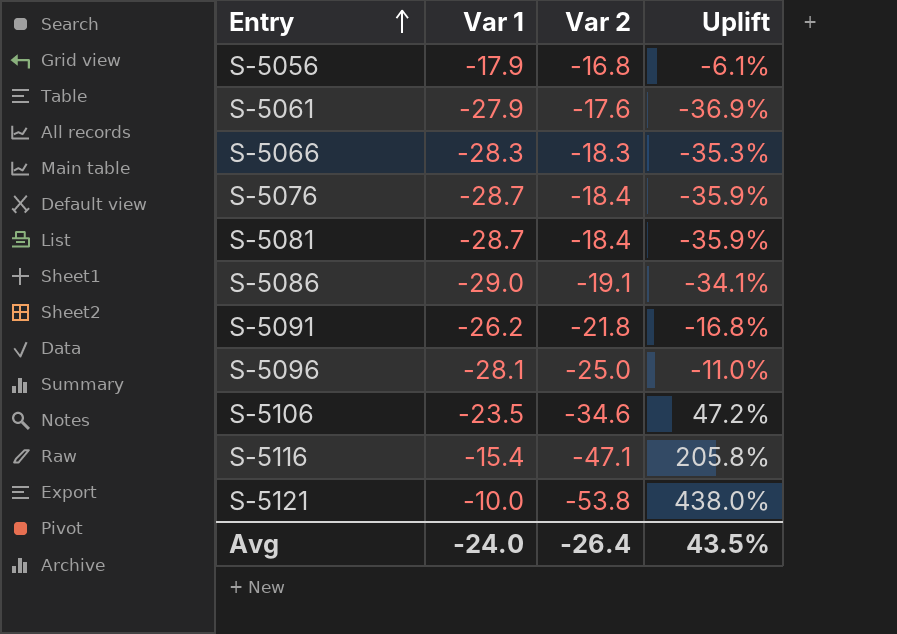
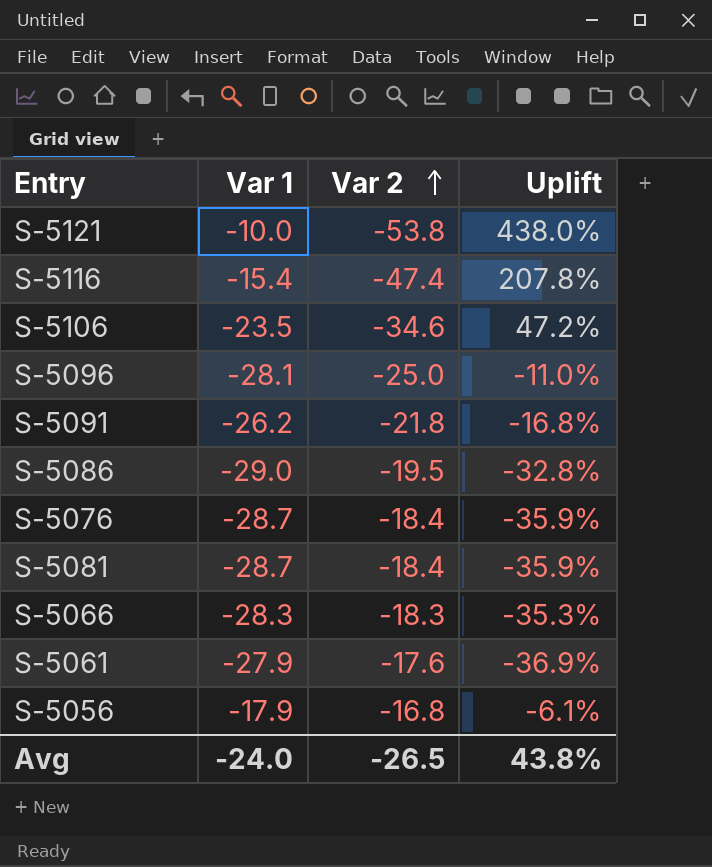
row order: Entry ascending -> Var 2 ascending
S-5116 | Var 2: -47.1 -> -47.4
S-5116 | Uplift: 205.8% -> 207.8%
S-5086 | Var 2: -19.1 -> -19.5
S-5086 | Uplift: -34.1% -> -32.8%
Avg | Var 2: -26.4 -> -26.5
Avg | Uplift: 43.5% -> 43.8%

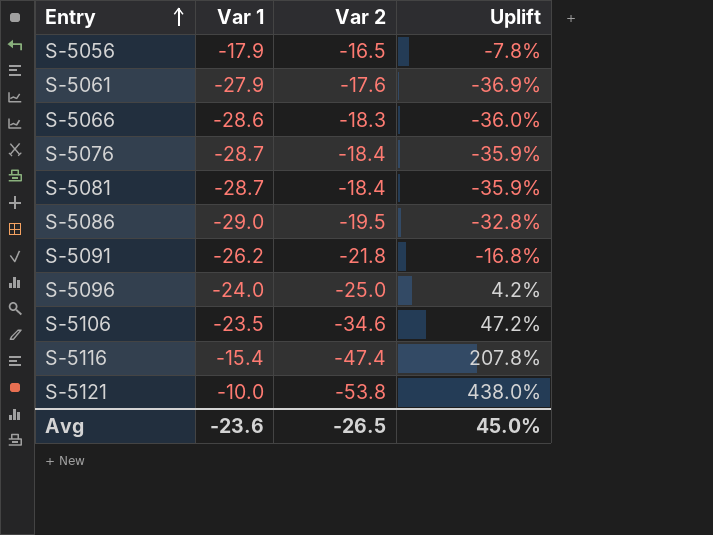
row order: Var 2 ascending -> Entry ascending
S-5056 | Var 2: -16.8 -> -16.5
S-5056 | Uplift: -6.1% -> -7.8%
S-5066 | Var 1: -28.3 -> -28.6
S-5066 | Uplift: -35.3% -> -36.0%
S-5096 | Var 1: -28.1 -> -24.0
S-5096 | Uplift: -11.0% -> 4.2%
Avg | Var 1: -24.0 -> -23.6
Avg | Uplift: 43.8% -> 45.0%

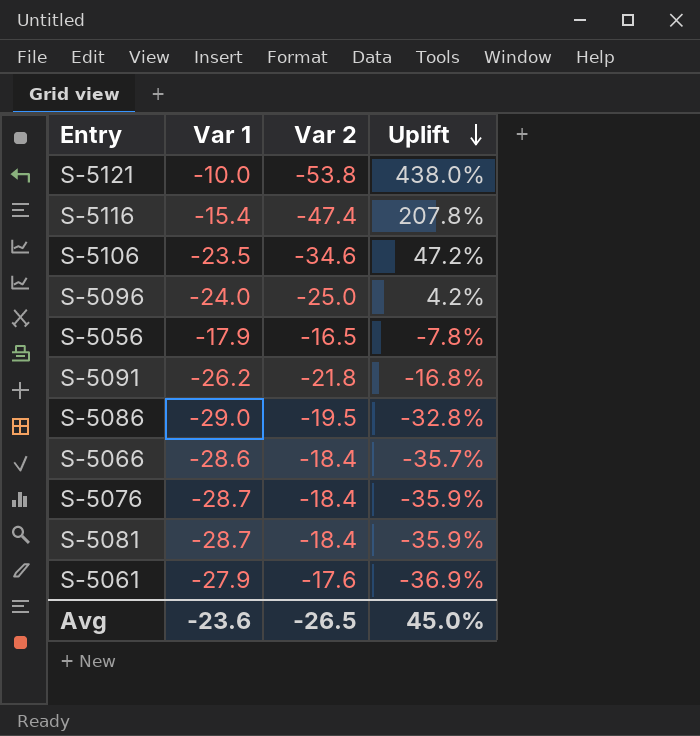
row order: Entry ascending -> Uplift descending
S-5066 | Var 2: -18.3 -> -18.4
S-5066 | Uplift: -36.0% -> -35.7%

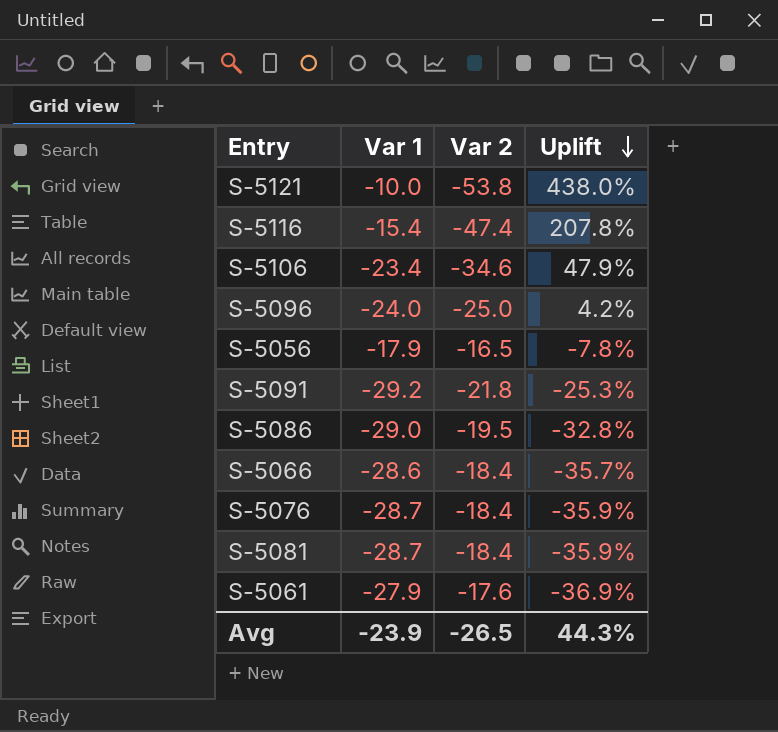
S-5106 | Var 1: -23.5 -> -23.4
S-5106 | Uplift: 47.2% -> 47.9%
S-5091 | Var 1: -26.2 -> -29.2
S-5091 | Uplift: -16.8% -> -25.3%
Avg | Var 1: -23.6 -> -23.9
Avg | Uplift: 45.0% -> 44.3%

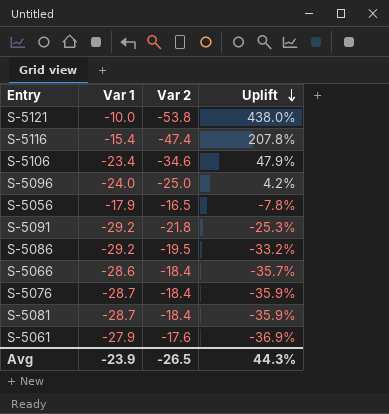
S-5086 | Var 1: -29.0 -> -29.2
S-5086 | Uplift: -32.8% -> -33.2%

